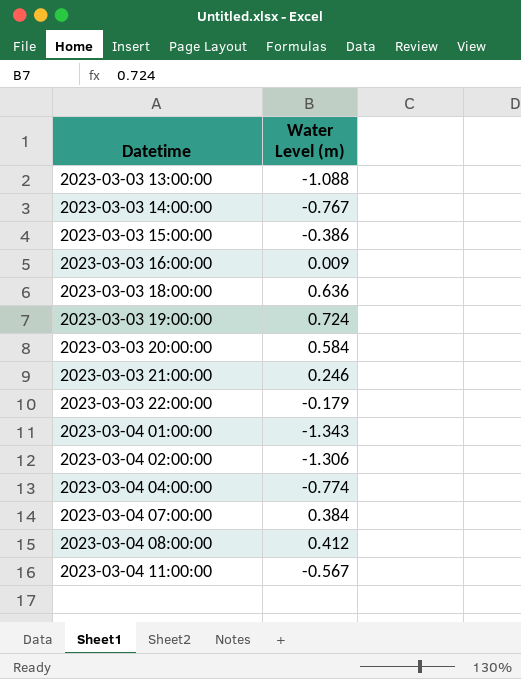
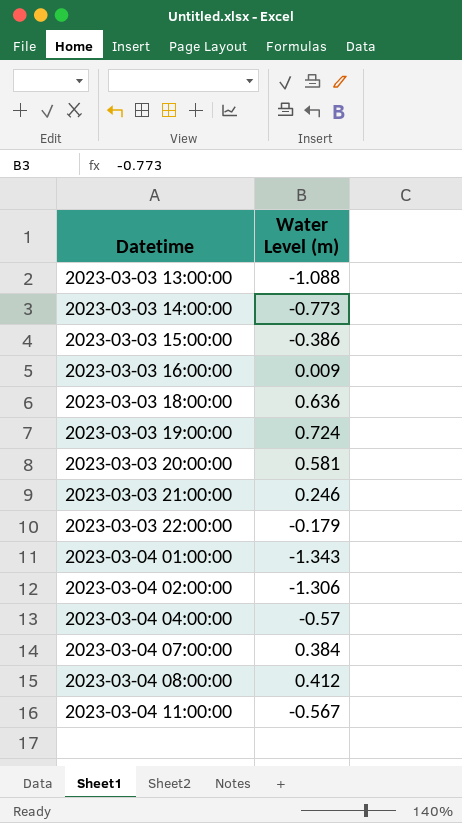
2023-03-03 14:00:00 | Water Level (m): -0.767 -> -0.773
2023-03-03 20:00:00 | Water Level (m): 0.584 -> 0.581
2023-03-04 04:00:00 | Water Level (m): -0.774 -> -0.57

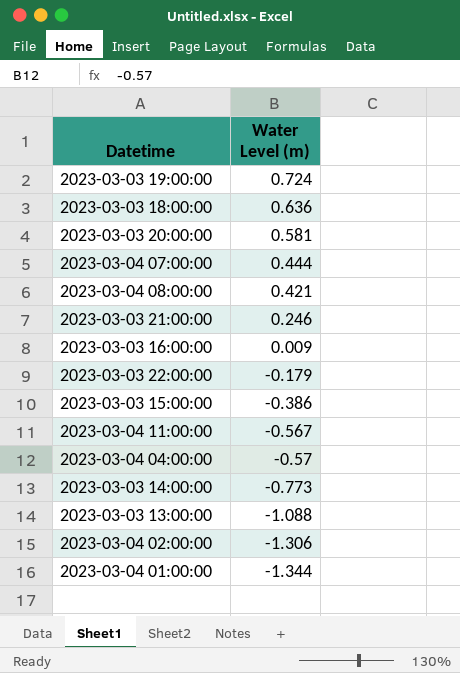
row order: Datetime ascending -> Water Level (m) descending
2023-03-04 07:00:00 | Water Level (m): 0.384 -> 0.444
2023-03-04 08:00:00 | Water Level (m): 0.412 -> 0.421
2023-03-04 01:00:00 | Water Level (m): -1.343 -> -1.344

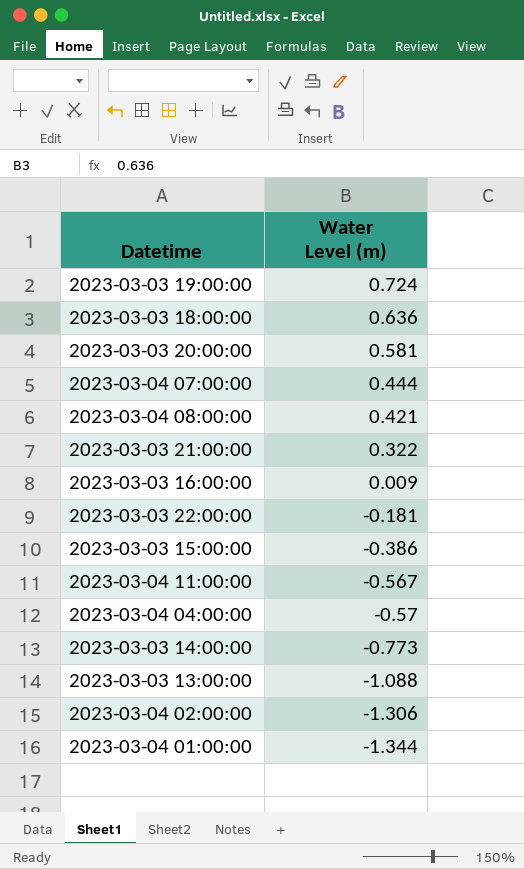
2023-03-03 21:00:00 | Water Level (m): 0.246 -> 0.322
2023-03-03 22:00:00 | Water Level (m): -0.179 -> -0.181

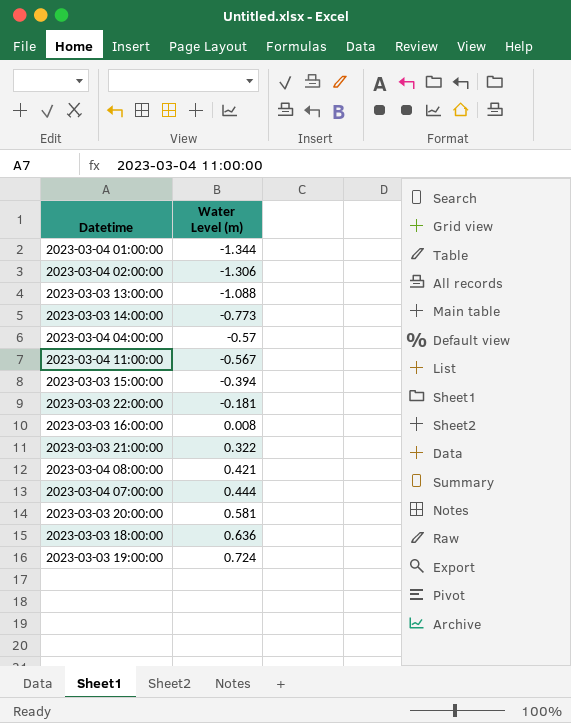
row order: Water Level (m) descending -> Water Level (m) ascending
2023-03-03 15:00:00 | Water Level (m): -0.386 -> -0.394
2023-03-03 16:00:00 | Water Level (m): 0.009 -> 0.008

